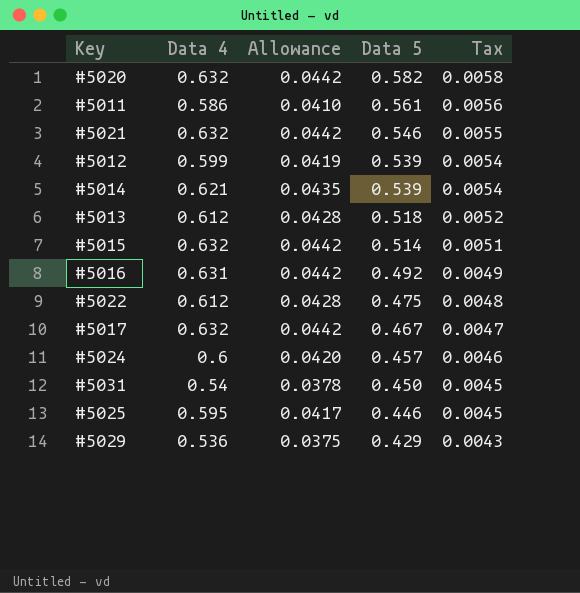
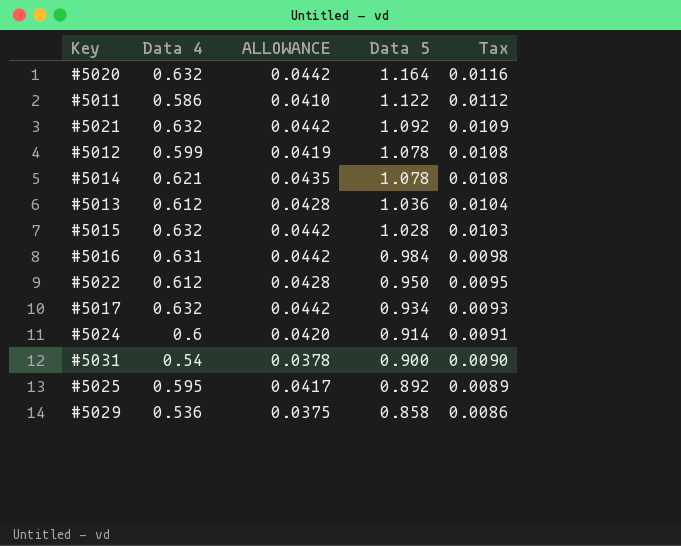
column name: Allowance -> ALLOWANCE
#5020 | Data 5: 0.582 -> 1.164
#5020 | Tax: 0.0058 -> 0.0116
#5011 | Data 5: 0.561 -> 1.122
#5011 | Tax: 0.0056 -> 0.0112
#5021 | Data 5: 0.546 -> 1.092
#5021 | Tax: 0.0055 -> 0.0109
#5012 | Data 5: 0.539 -> 1.078
#5012 | Tax: 0.0054 -> 0.0108
#5014 | Data 5: 0.539 -> 1.078
#5014 | Tax: 0.0054 -> 0.0108
#5013 | Data 5: 0.518 -> 1.036
#5013 | Tax: 0.0052 -> 0.0104
#5015 | Data 5: 0.514 -> 1.028
#5015 | Tax: 0.0051 -> 0.0103
#5016 | Data 5: 0.492 -> 0.984
#5016 | Tax: 0.0049 -> 0.0098
#5022 | Data 5: 0.475 -> 0.950
#5022 | Tax: 0.0048 -> 0.0095
#5017 | Data 5: 0.467 -> 0.934
#5017 | Tax: 0.0047 -> 0.0093
#5024 | Data 5: 0.457 -> 0.914
#5024 | Tax: 0.0046 -> 0.0091
#5031 | Data 5: 0.450 -> 0.900
#5031 | Tax: 0.0045 -> 0.0090
#5025 | Data 5: 0.446 -> 0.892
#5025 | Tax: 0.0045 -> 0.0089
#5029 | Data 5: 0.429 -> 0.858
#5029 | Tax: 0.0043 -> 0.0086

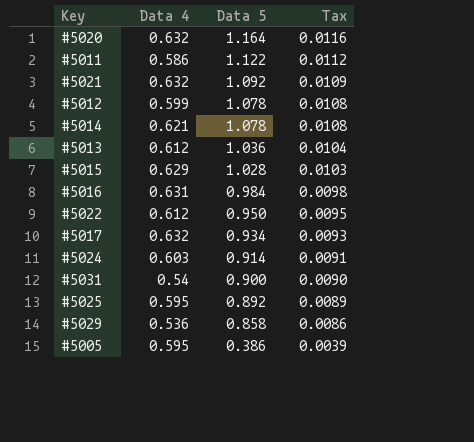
column ALLOWANCE | formula: [Data 4] * 0.07 -> none
#5015 | Data 4: 0.632 -> 0.629
#5024 | Data 4: 0.6 -> 0.603
row #5005: none -> 0.595 | 0.386 | 0.0039

